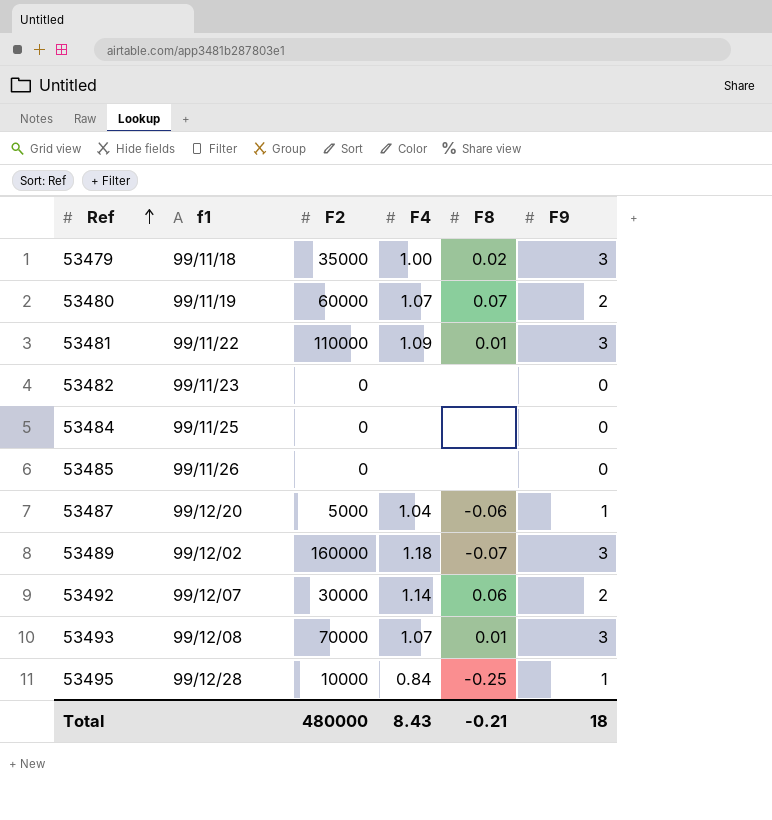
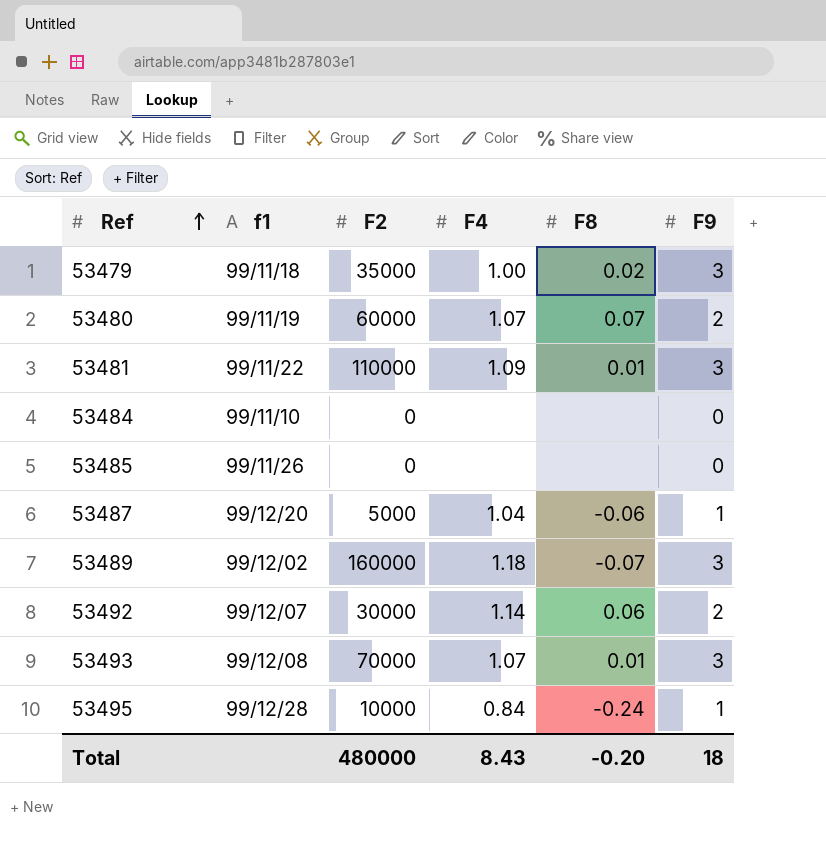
row 53482: 99/11/23 | 0 | none | none | 0 -> none
53484 | f1: 99/11/25 -> 99/11/10
53495 | F8: -0.25 -> -0.24
Total | F8: -0.21 -> -0.20

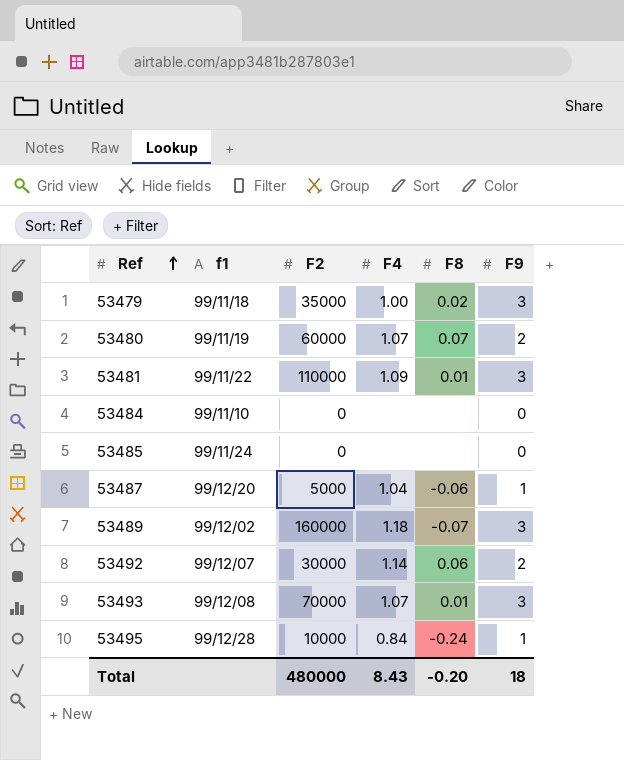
53485 | f1: 99/11/26 -> 99/11/24

